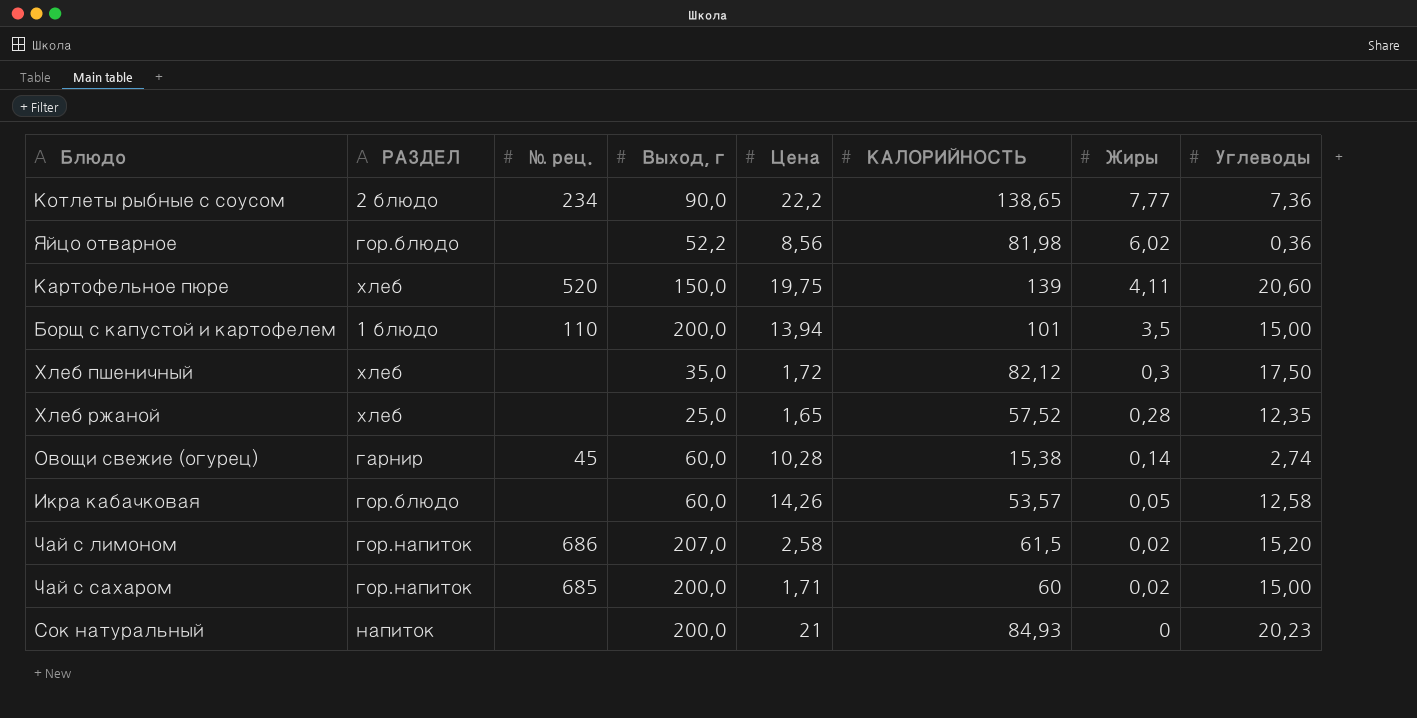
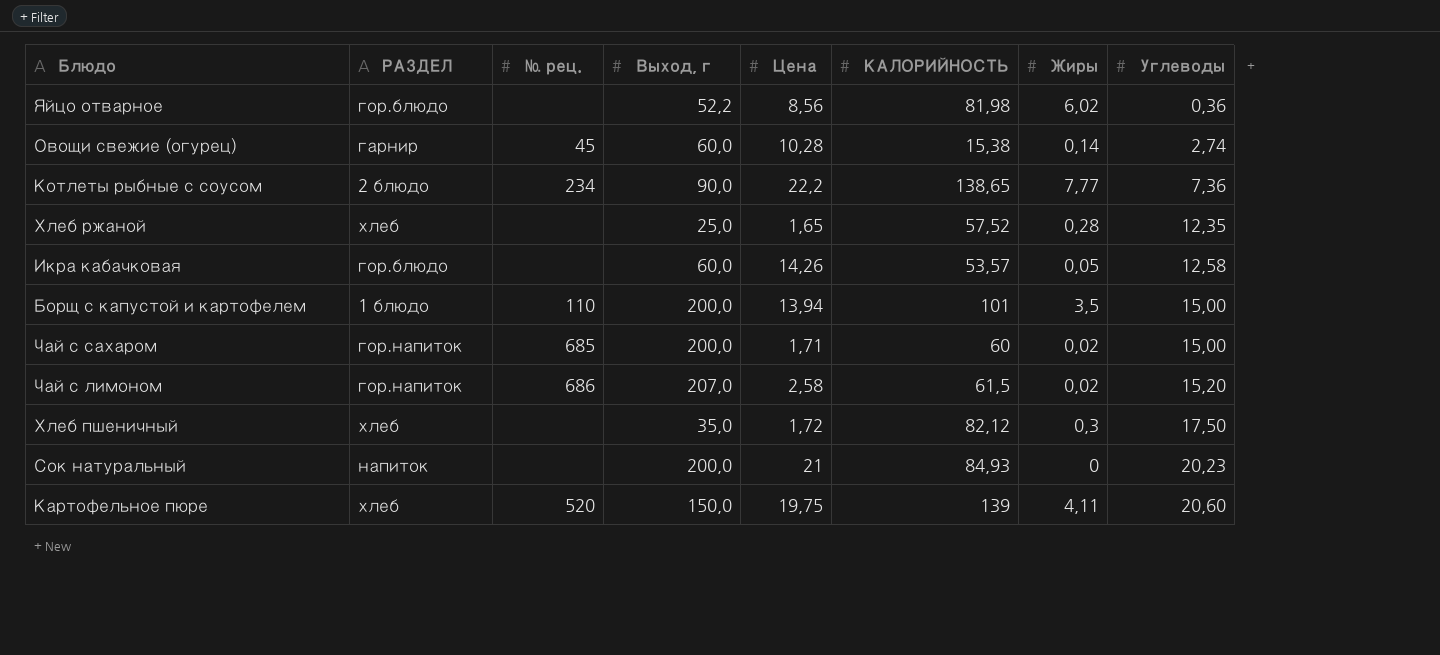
row order: Жиры descending -> Углеводы ascending

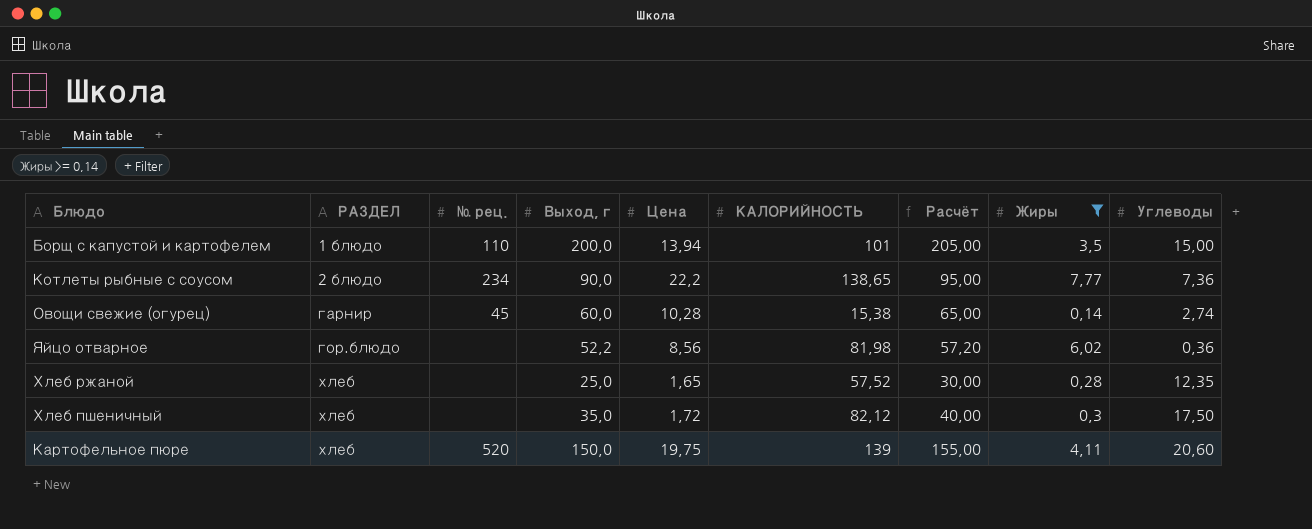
filter: none -> Жиры >= 0,14
row order: Углеводы ascending -> РАЗДЕЛ ascending
column Расчёт | formula: none -> [Выход, г] + 5

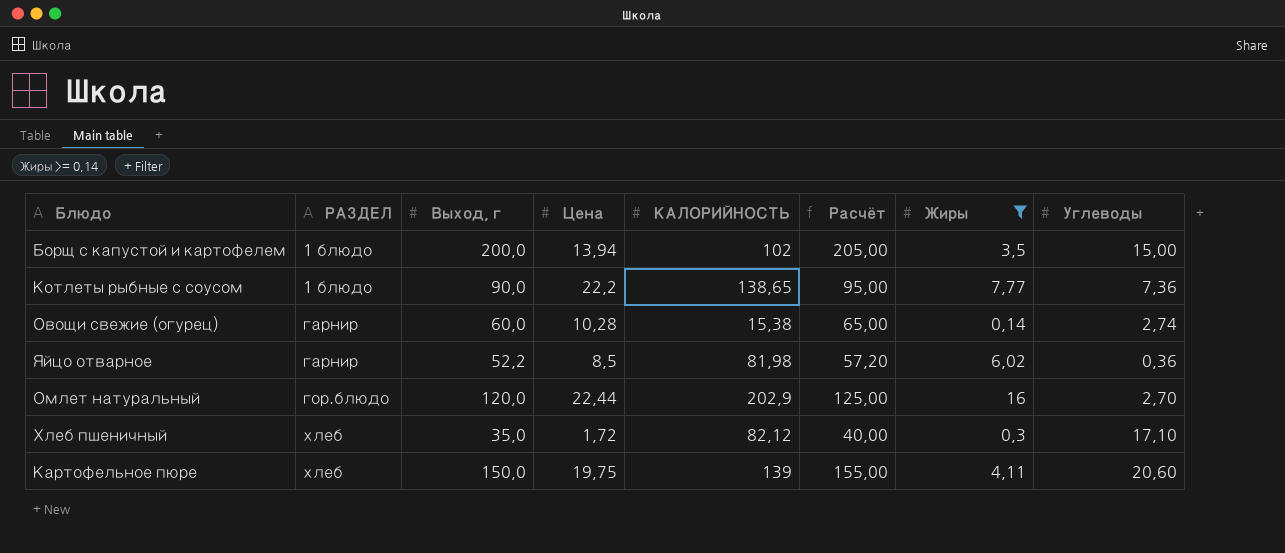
column № рец. | position: 3 -> none
row Хлеб ржаной: хлеб | none | 25,0 | 1,65 | 57,52 | 30,00 | 0,28 | 12,35 -> none
Борщ с капустой и картофелем | КАЛОРИЙНОСТЬ: 101 -> 102
Котлеты рыбные с соусом | РАЗДЕЛ: 2 блюдо -> 1 блюдо
Яйцо отварное | РАЗДЕЛ: гор.блюдо -> гарнир
Яйцо отварное | Цена: 8,56 -> 8,5
row Омлет натуральный: none -> гор.блюдо | 120,0 | 22,44 | 202,9 | 125,00 | 16 | 2,70
Хлеб пшеничный | Углеводы: 17,50 -> 17,10

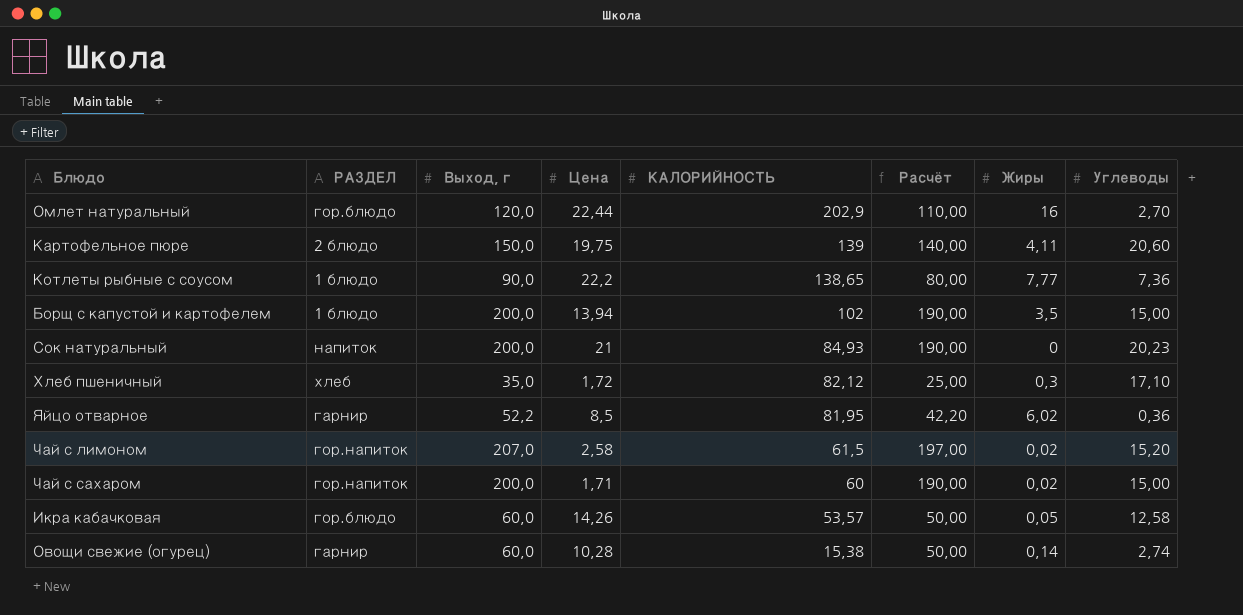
filter: Жиры >= 0,14 -> none
row order: РАЗДЕЛ ascending -> КАЛОРИЙНОСТЬ descending
column Расчёт | formula: [Выход, г] + 5 -> [Выход, г] - 10
Картофельное пюре | РАЗДЕЛ: хлеб -> 2 блюдо
Яйцо отварное | КАЛОРИЙНОСТЬ: 81,98 -> 81,95

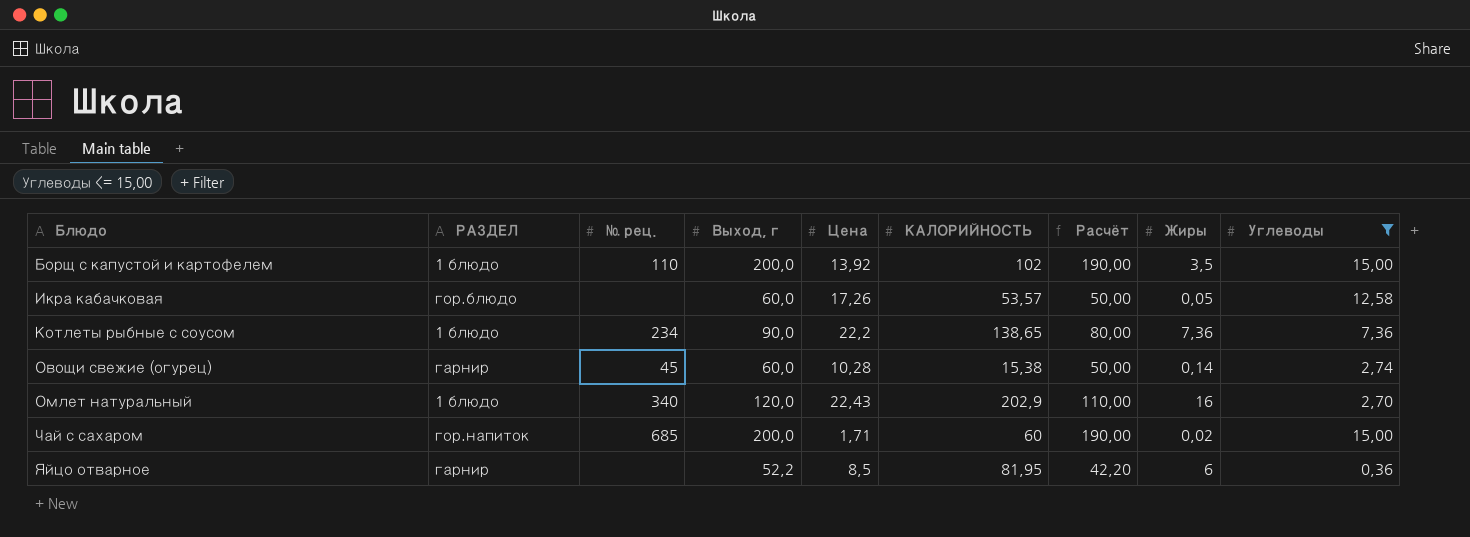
filter: none -> Углеводы <= 15,00
row order: КАЛОРИЙНОСТЬ descending -> Блюдо ascending
column № рец. | position: none -> 3
Борщ с капустой и картофелем | Цена: 13,94 -> 13,92
Икра кабачковая | Цена: 14,26 -> 17,26
Котлеты рыбные с соусом | Жиры: 7,77 -> 7,36
Омлет натуральный | РАЗДЕЛ: гор.блюдо -> 1 блюдо
Омлет натуральный | Цена: 22,44 -> 22,43
Яйцо отварное | Жиры: 6,02 -> 6

